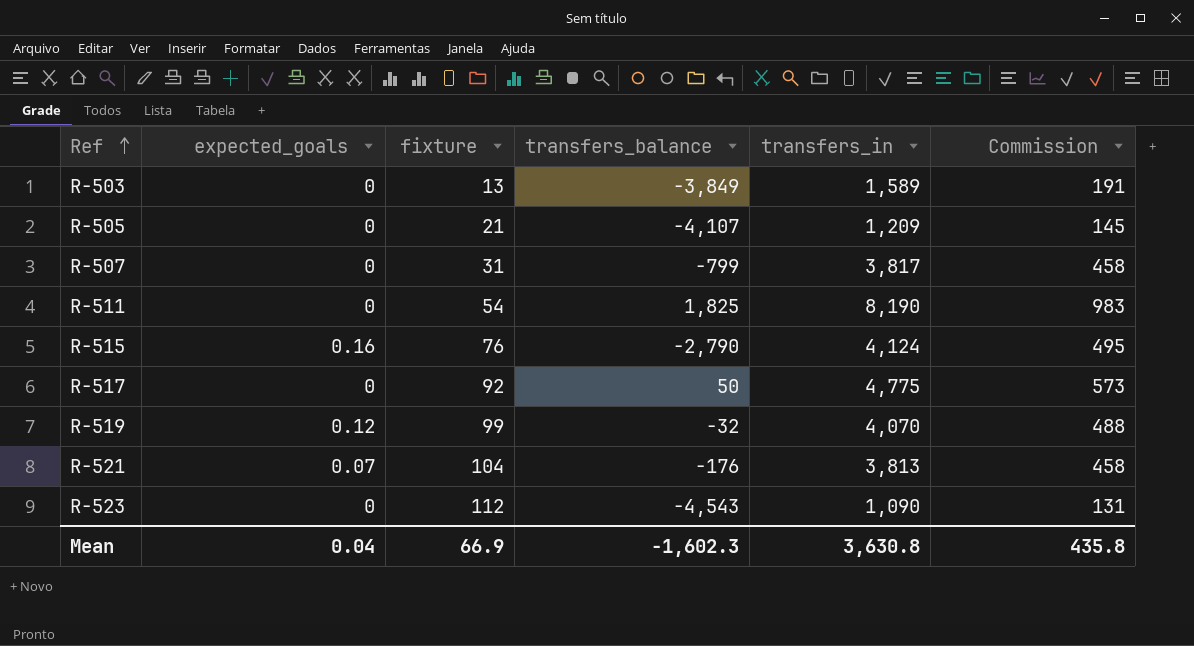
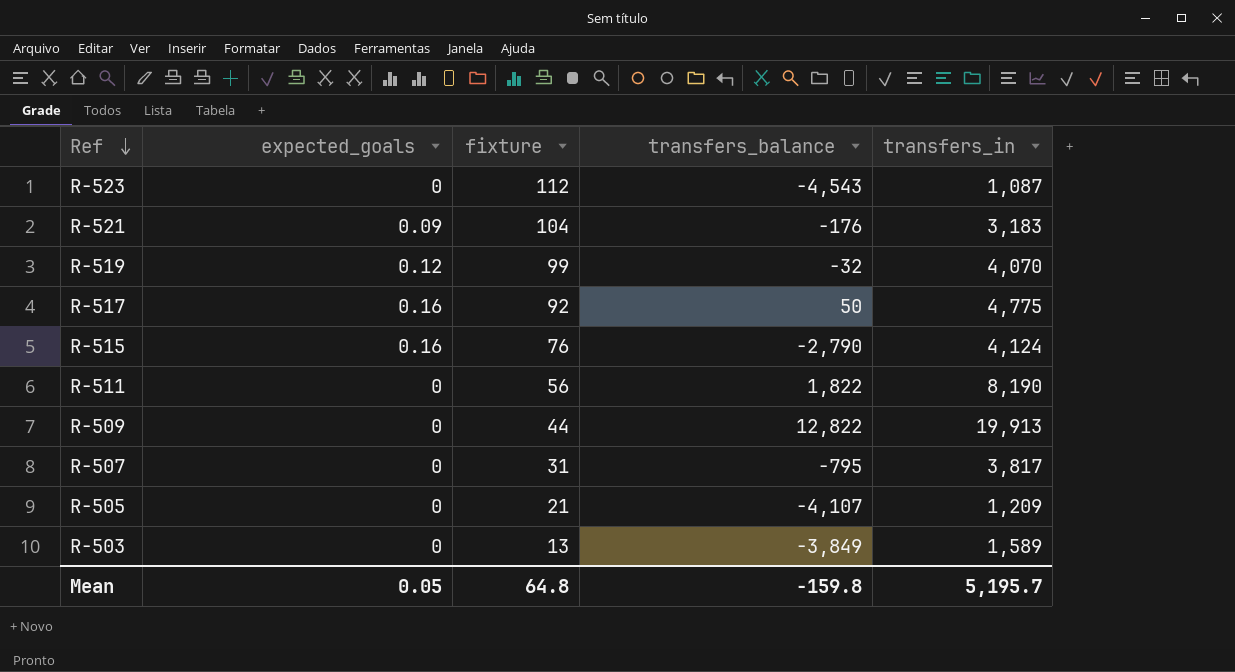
row order: Ref ascending -> Ref descending
column Commission | formula: [transfers_in] * 0.12 -> none
R-523 | transfers_in: 1,090 -> 1,087
R-521 | expected_goals: 0.07 -> 0.09
R-521 | transfers_in: 3,813 -> 3,183
R-517 | expected_goals: 0 -> 0.16
R-511 | fixture: 54 -> 56
R-511 | transfers_balance: 1,825 -> 1,822
row R-509: none -> 0 | 44 | 12,822 | 19,913
R-507 | transfers_balance: -799 -> -795
Mean | expected_goals: 0.04 -> 0.05
Mean | fixture: 66.9 -> 64.8
Mean | transfers_balance: -1,602.3 -> -159.8
Mean | transfers_in: 3,630.8 -> 5,195.7

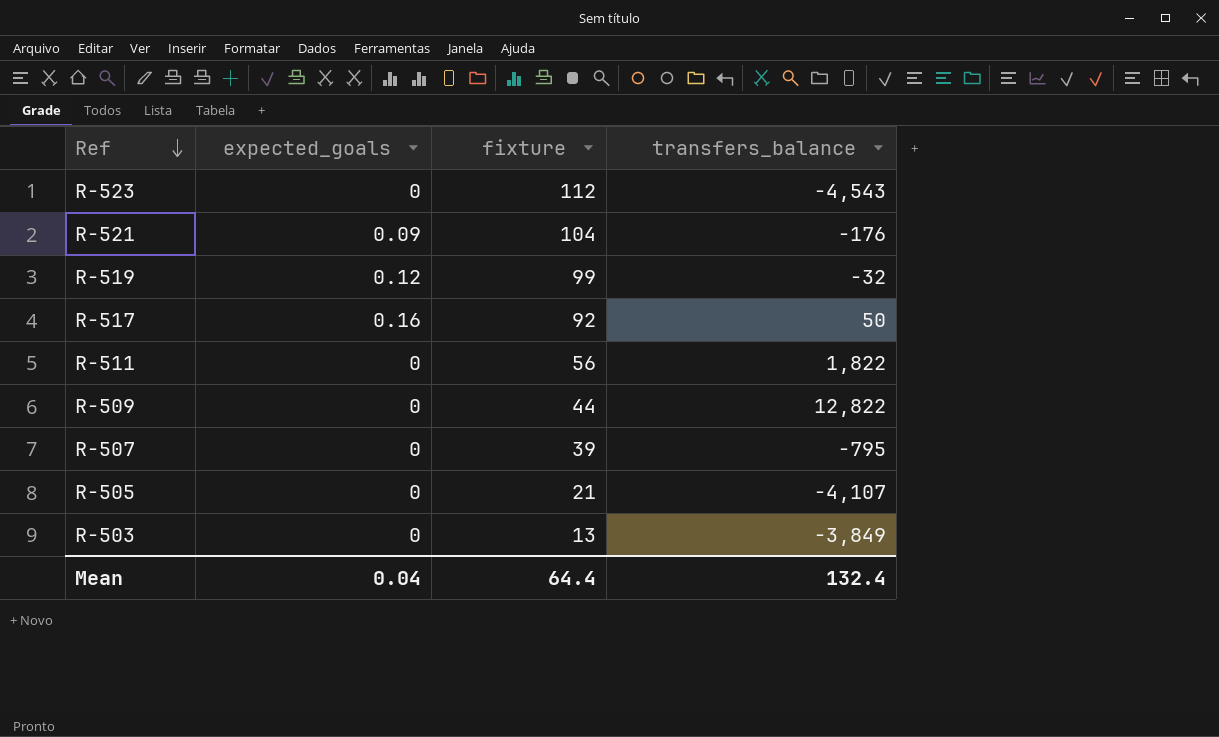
column transfers_in | position: 5 -> none
row R-515: 0.16 | 76 | -2,790 | 4,124 -> none
R-507 | fixture: 31 -> 39
Mean | expected_goals: 0.05 -> 0.04
Mean | fixture: 64.8 -> 64.4
Mean | transfers_balance: -159.8 -> 132.4

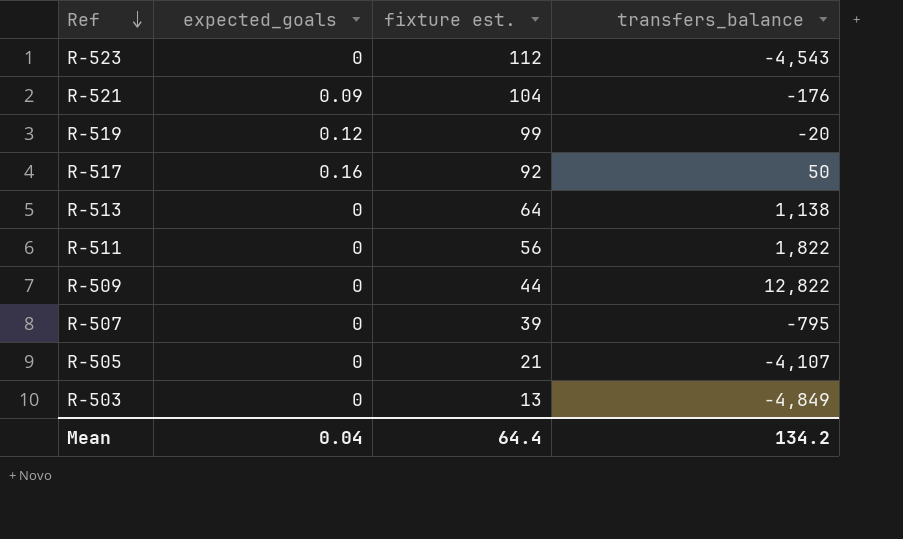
column name: fixture -> fixture est.
R-519 | transfers_balance: -32 -> -20
row R-513: none -> 0 | 64 | 1,138
R-503 | transfers_balance: -3,849 -> -4,849
Mean | transfers_balance: 132.4 -> 134.2

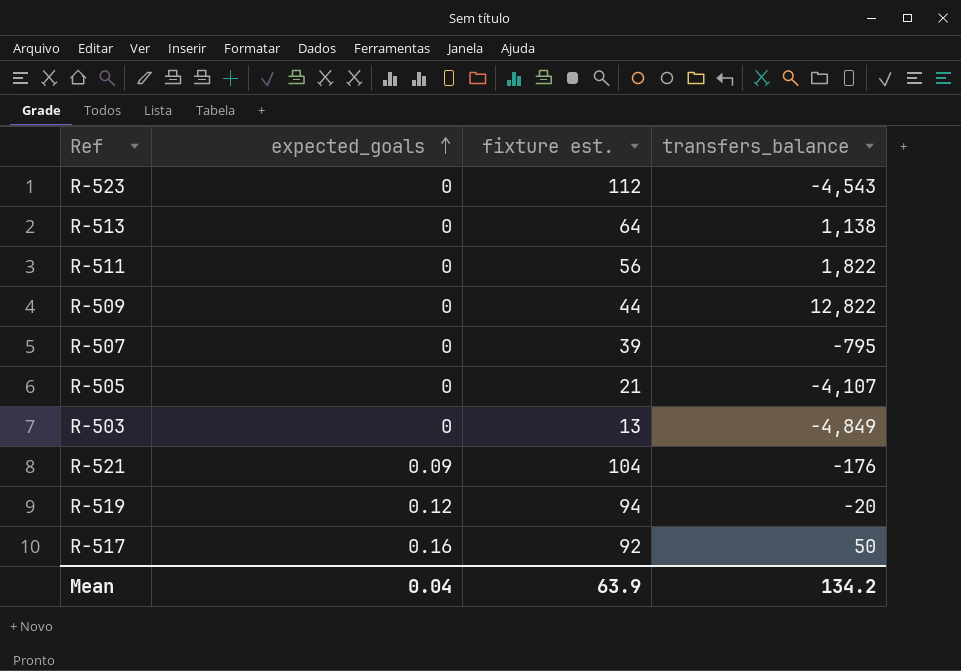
row order: Ref descending -> expected_goals ascending
R-519 | fixture est.: 99 -> 94
Mean | fixture est.: 64.4 -> 63.9

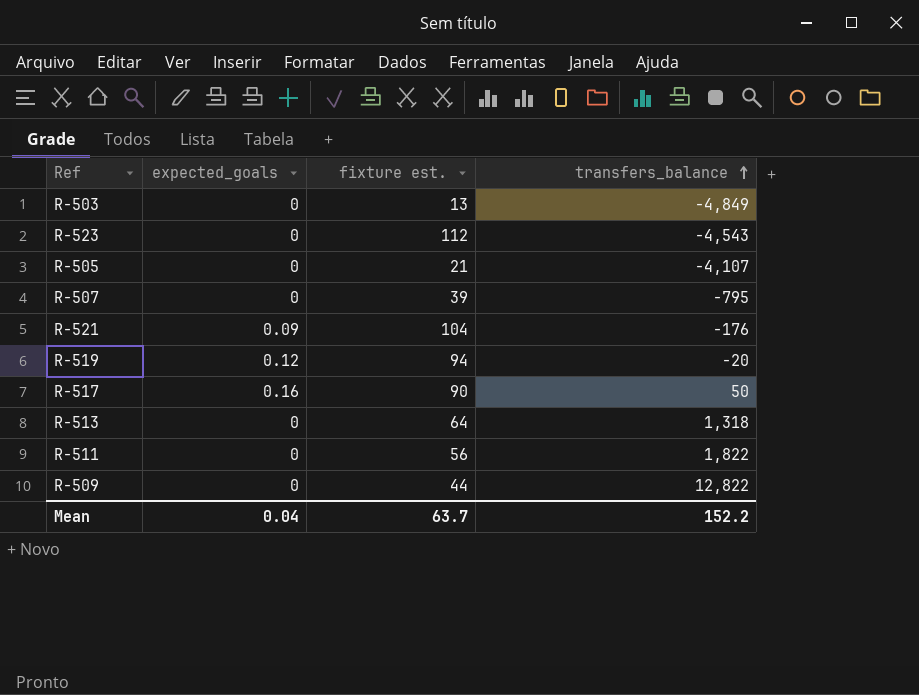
row order: expected_goals ascending -> transfers_balance ascending
R-517 | fixture est.: 92 -> 90
R-513 | transfers_balance: 1,138 -> 1,318
Mean | fixture est.: 63.9 -> 63.7
Mean | transfers_balance: 134.2 -> 152.2

